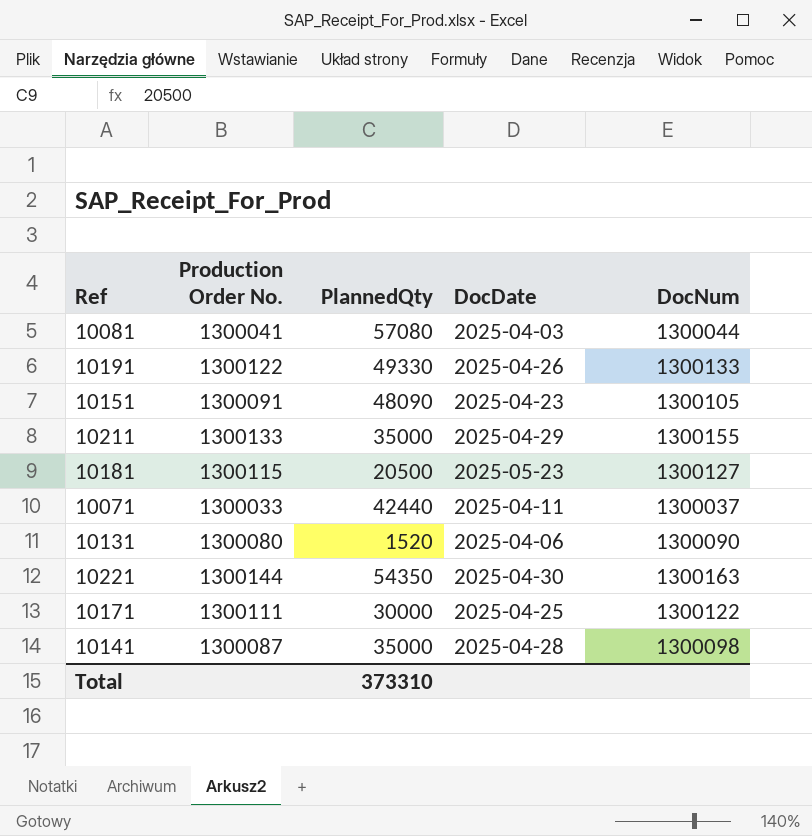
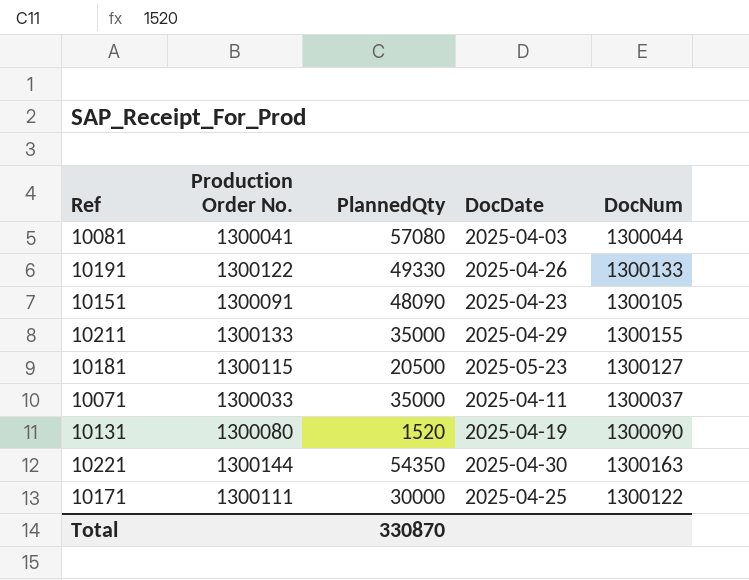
row 10141: 1300087 | 35000 | 2025-04-28 | 1300098 -> none
10071 | PlannedQty: 42440 -> 35000
10131 | DocDate: 2025-04-06 -> 2025-04-19
Total | PlannedQty: 373310 -> 330870

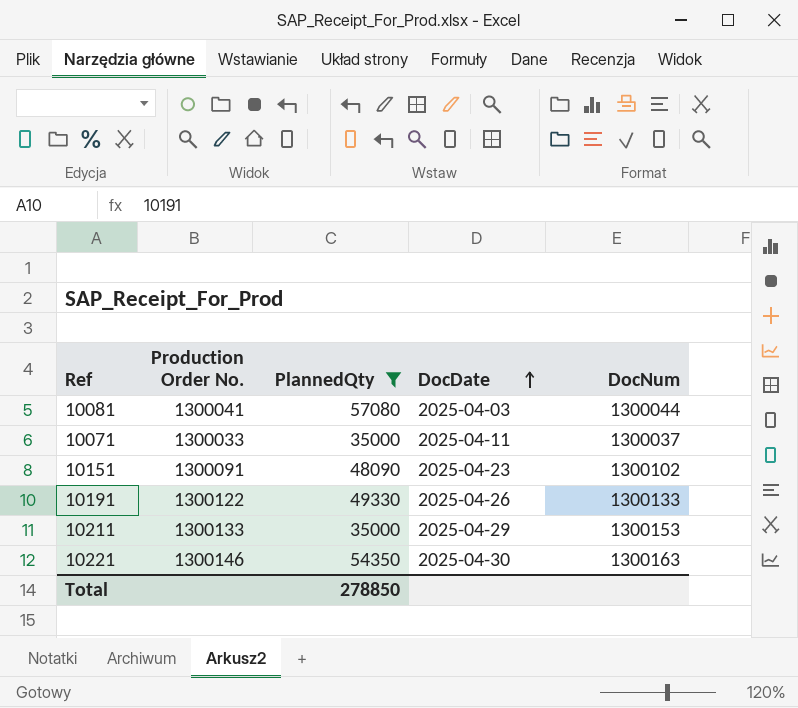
filter: none -> PlannedQty >= 35000
row order: none -> DocDate ascending
10151 | DocNum: 1300105 -> 1300102
10211 | DocNum: 1300155 -> 1300153
10221 | Production Order No.: 1300144 -> 1300146
Total | PlannedQty: 330870 -> 278850

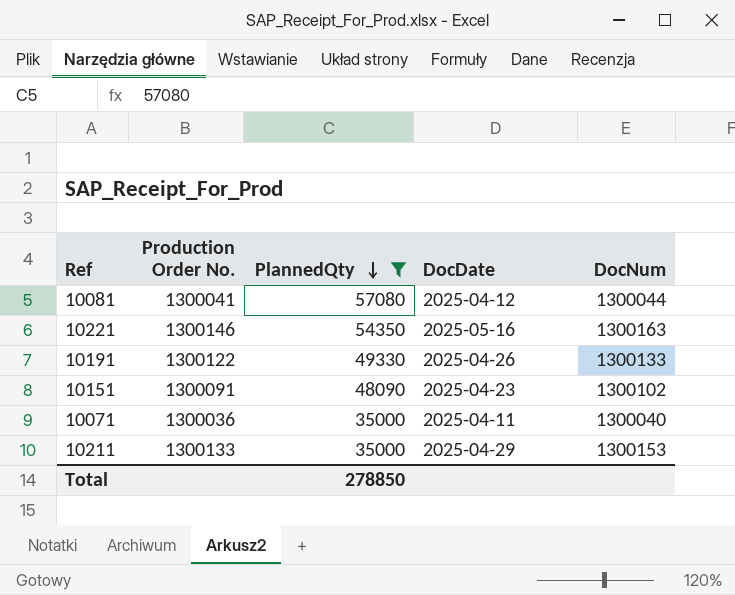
row order: DocDate ascending -> PlannedQty descending
10081 | DocDate: 2025-04-03 -> 2025-04-12
10221 | DocDate: 2025-04-30 -> 2025-05-16
10071 | Production Order No.: 1300033 -> 1300036
10071 | DocNum: 1300037 -> 1300040

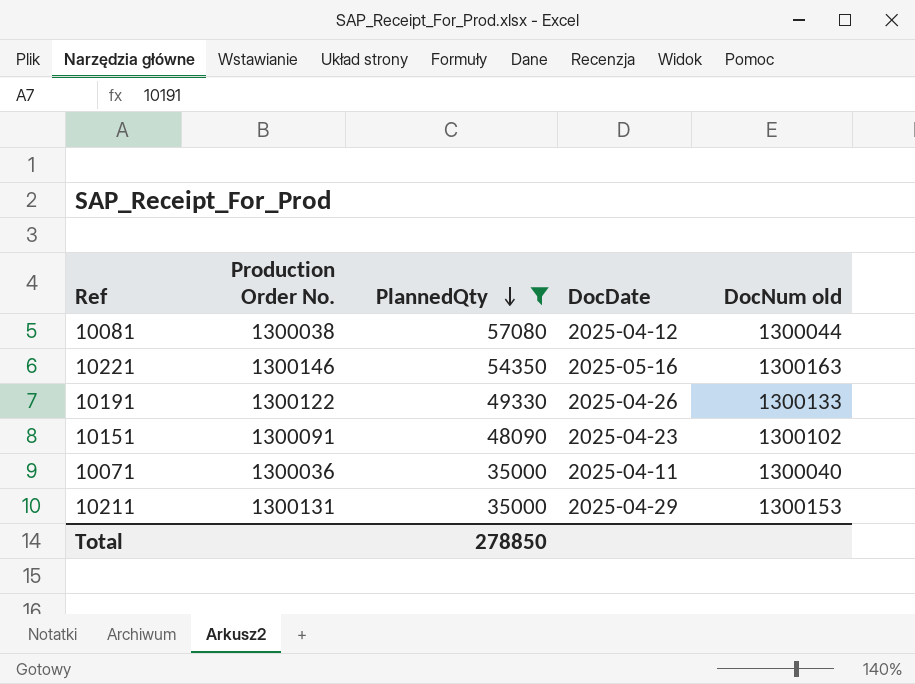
column name: DocNum -> DocNum old
10081 | Production Order No.: 1300041 -> 1300038
10211 | Production Order No.: 1300133 -> 1300131

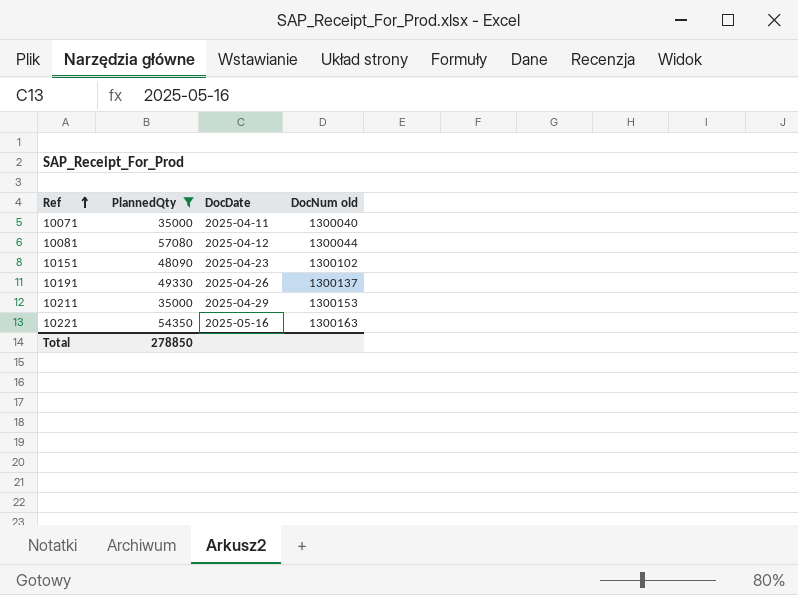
row order: PlannedQty descending -> Ref ascending
column Production Order No. | position: 2 -> none
10191 | DocNum old: 1300133 -> 1300137

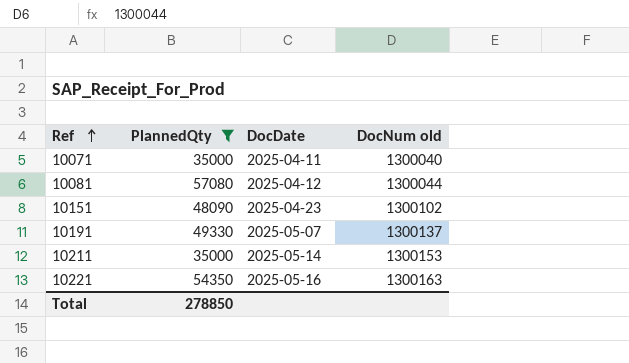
10191 | DocDate: 2025-04-26 -> 2025-05-07
10211 | DocDate: 2025-04-29 -> 2025-05-14

